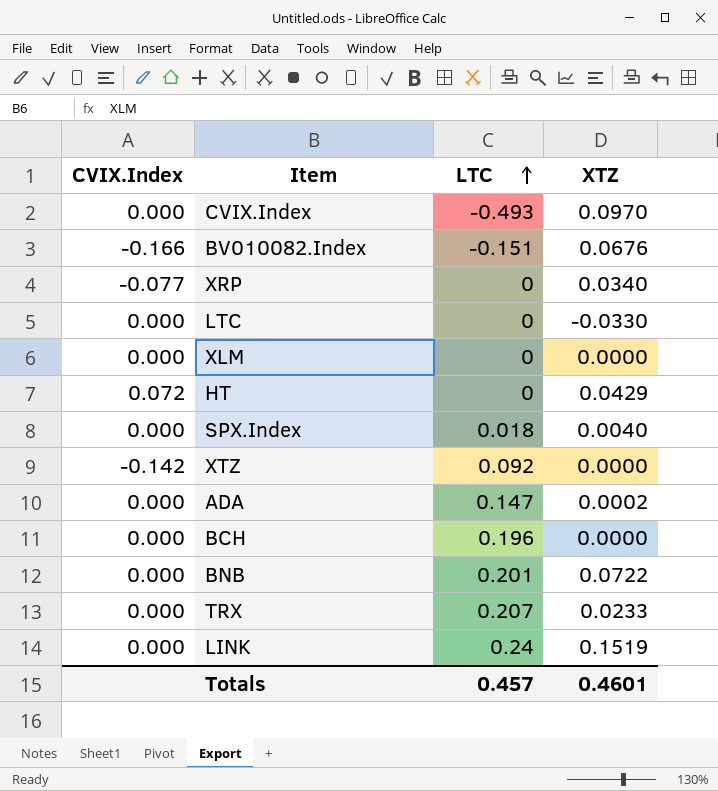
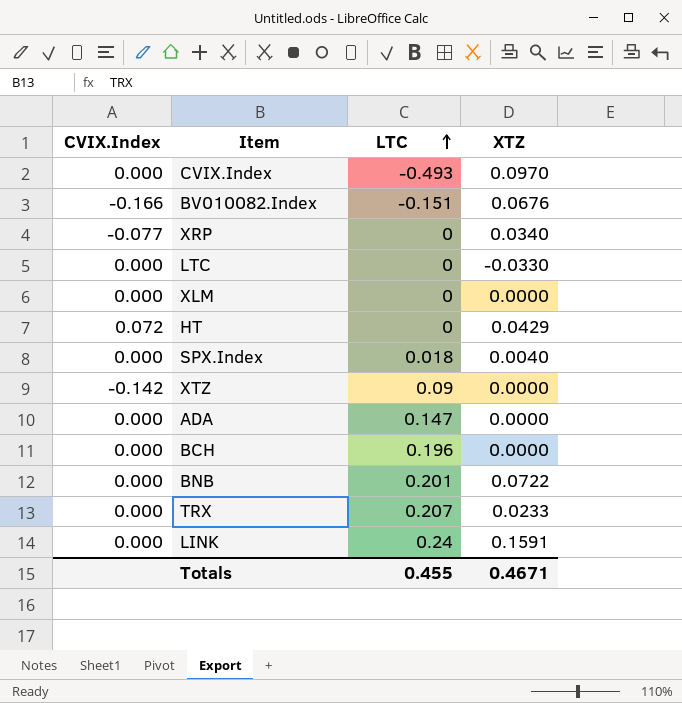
XTZ | LTC: 0.092 -> 0.09
ADA | XTZ: 0.0002 -> 0.0000
LINK | XTZ: 0.1519 -> 0.1591
Totals | LTC: 0.457 -> 0.455
Totals | XTZ: 0.4601 -> 0.4671

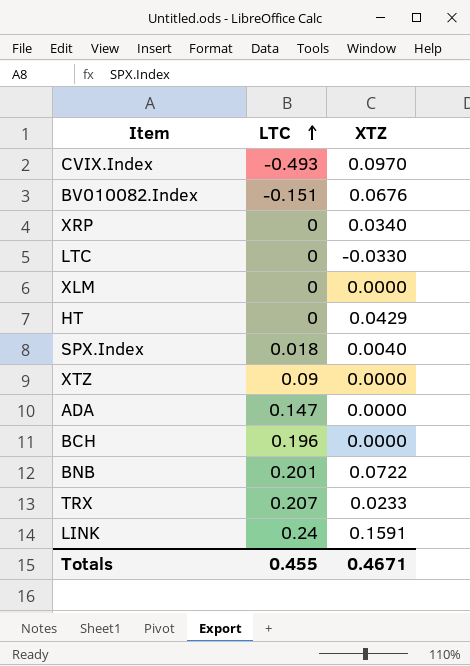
column CVIX.Index | position: 1 -> none

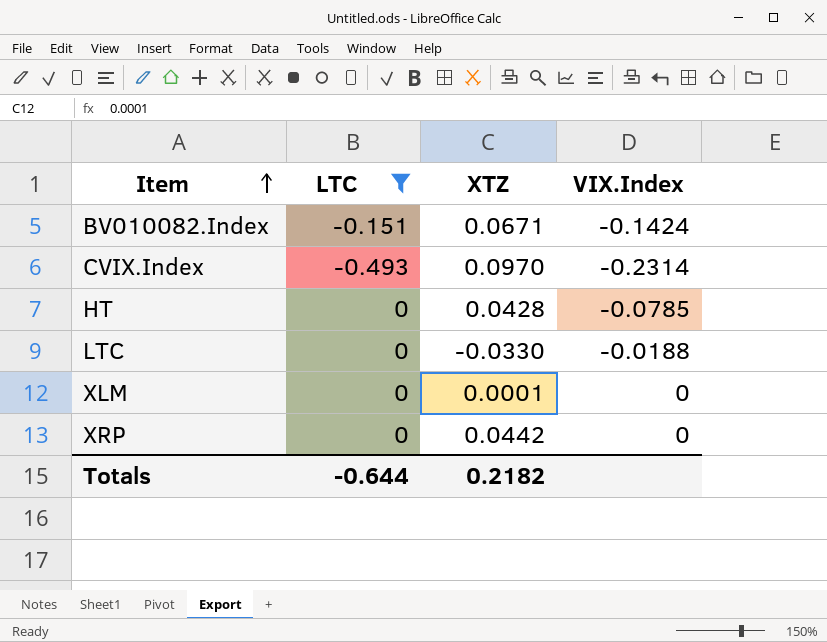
filter: none -> LTC <= 0
row order: LTC ascending -> Item ascending
column VIX.Index | position: none -> 4
BV010082.Index | XTZ: 0.0676 -> 0.0671
HT | XTZ: 0.0429 -> 0.0428
XLM | XTZ: 0.0000 -> 0.0001
XRP | XTZ: 0.0340 -> 0.0442
Totals | LTC: 0.455 -> -0.644
Totals | XTZ: 0.4671 -> 0.2182

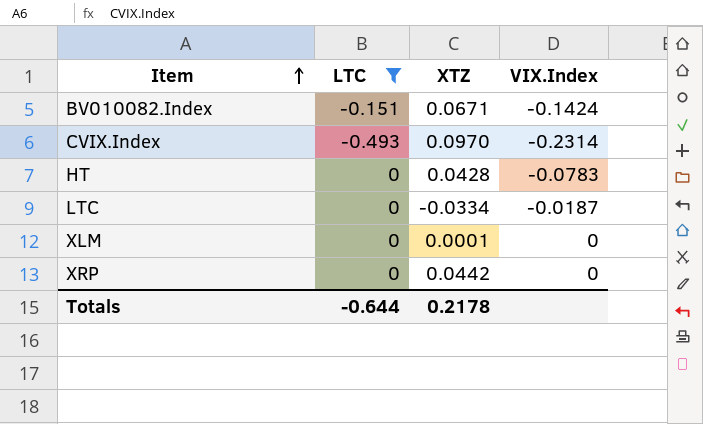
HT | VIX.Index: -0.0785 -> -0.0783
LTC | XTZ: -0.0330 -> -0.0334
LTC | VIX.Index: -0.0188 -> -0.0187
Totals | XTZ: 0.2182 -> 0.2178

